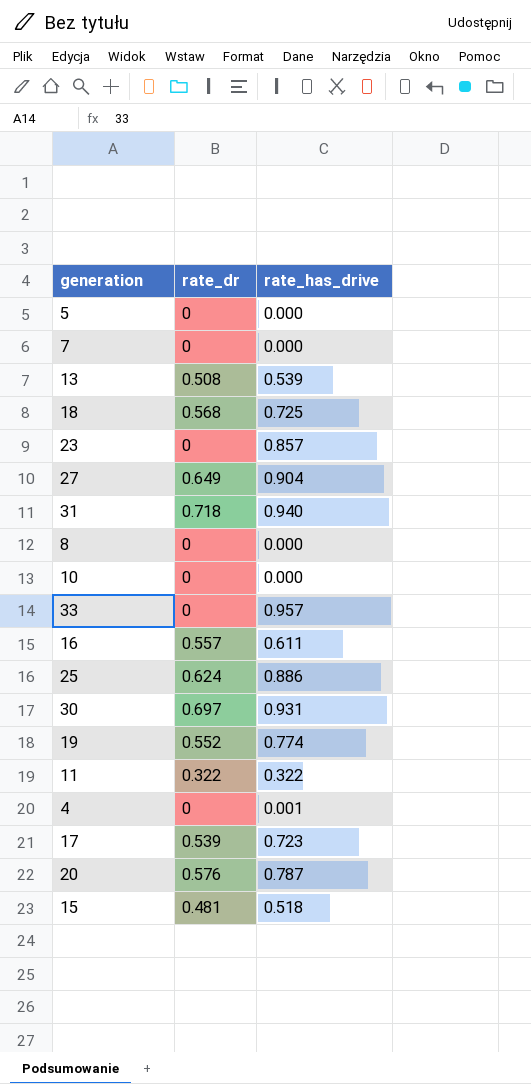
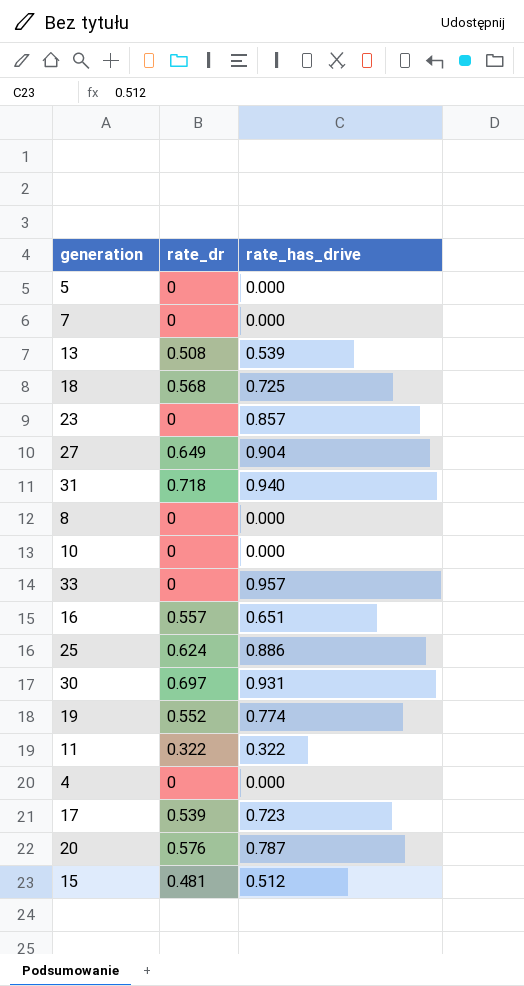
16 | rate_has_drive: 0.611 -> 0.651
4 | rate_has_drive: 0.001 -> 0.000
15 | rate_has_drive: 0.518 -> 0.512

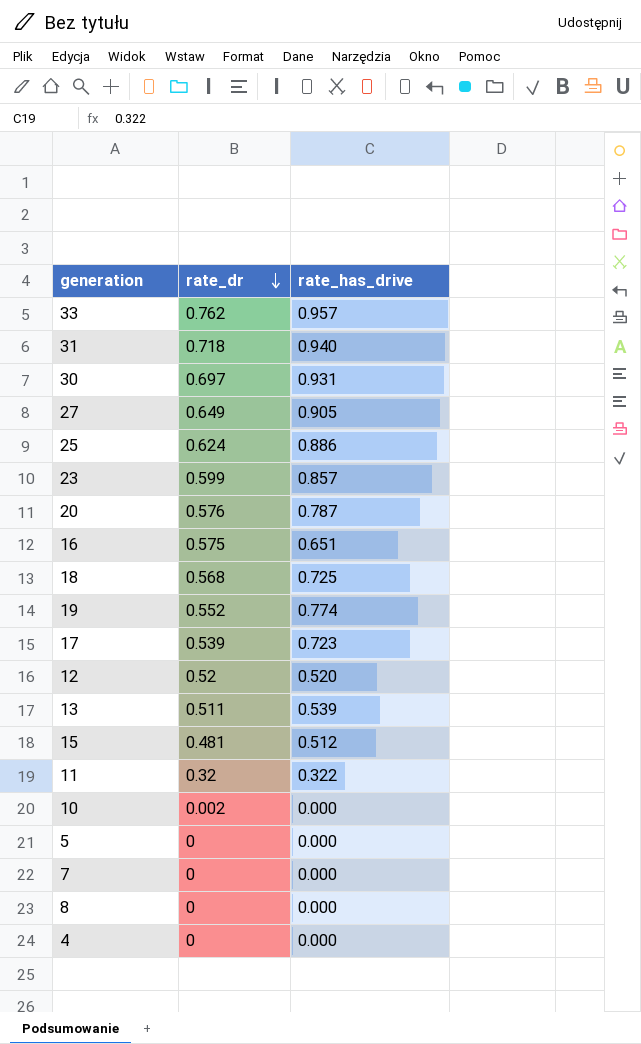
row order: none -> rate_dr descending
33 | rate_dr: 0 -> 0.762
27 | rate_has_drive: 0.904 -> 0.905
23 | rate_dr: 0 -> 0.599
16 | rate_dr: 0.557 -> 0.575
row 12: none -> 0.52 | 0.520
13 | rate_dr: 0.508 -> 0.511
11 | rate_dr: 0.322 -> 0.32
10 | rate_dr: 0 -> 0.002

